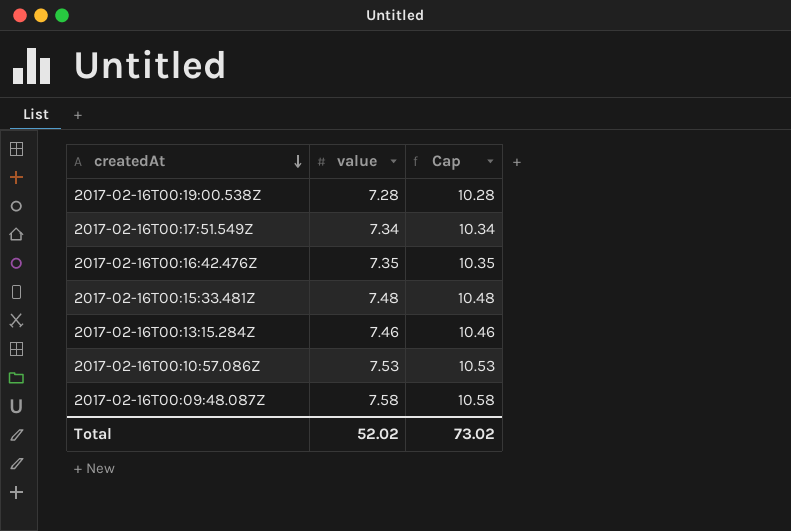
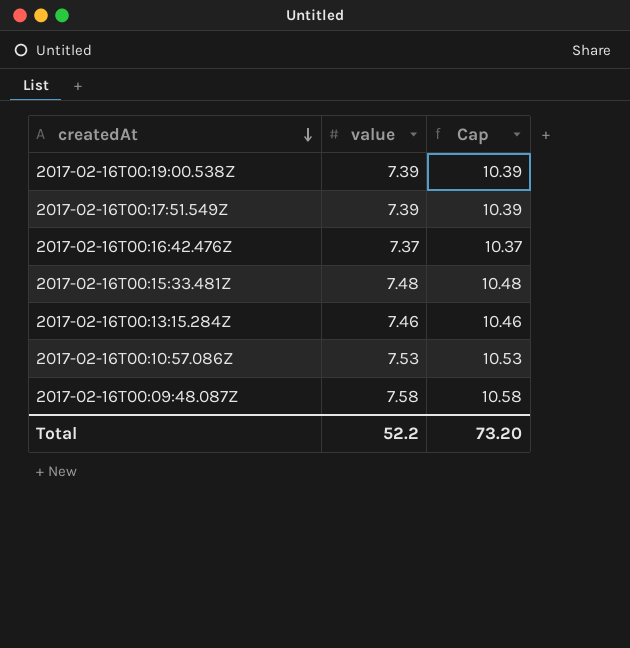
2017-02-16T00:19:00.538Z | value: 7.28 -> 7.39
2017-02-16T00:19:00.538Z | Cap: 10.28 -> 10.39
2017-02-16T00:17:51.549Z | value: 7.34 -> 7.39
2017-02-16T00:17:51.549Z | Cap: 10.34 -> 10.39
2017-02-16T00:16:42.476Z | value: 7.35 -> 7.37
2017-02-16T00:16:42.476Z | Cap: 10.35 -> 10.37
Total | value: 52.02 -> 52.2
Total | Cap: 73.02 -> 73.20

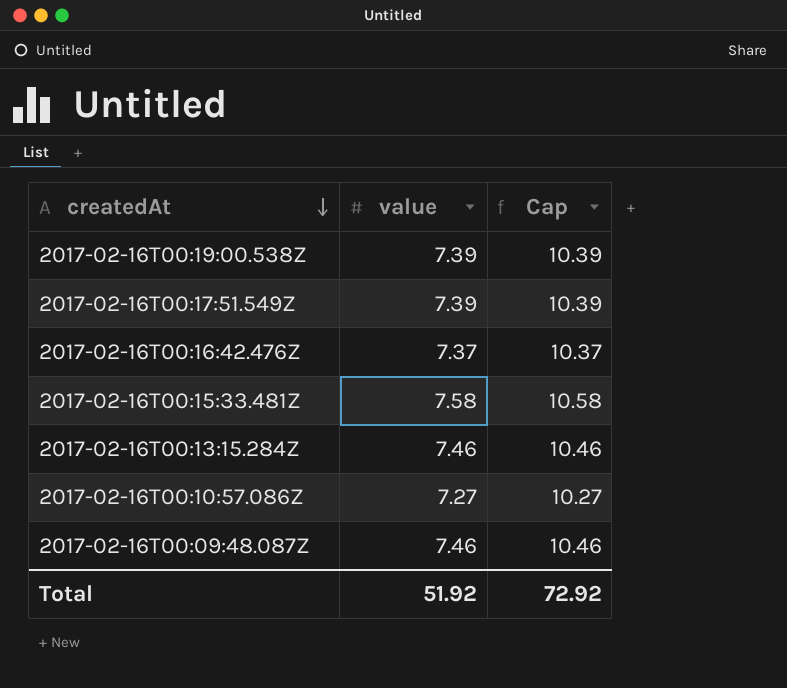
2017-02-16T00:15:33.481Z | value: 7.48 -> 7.58
2017-02-16T00:15:33.481Z | Cap: 10.48 -> 10.58
2017-02-16T00:10:57.086Z | value: 7.53 -> 7.27
2017-02-16T00:10:57.086Z | Cap: 10.53 -> 10.27
2017-02-16T00:09:48.087Z | value: 7.58 -> 7.46
2017-02-16T00:09:48.087Z | Cap: 10.58 -> 10.46
Total | value: 52.2 -> 51.92
Total | Cap: 73.20 -> 72.92

